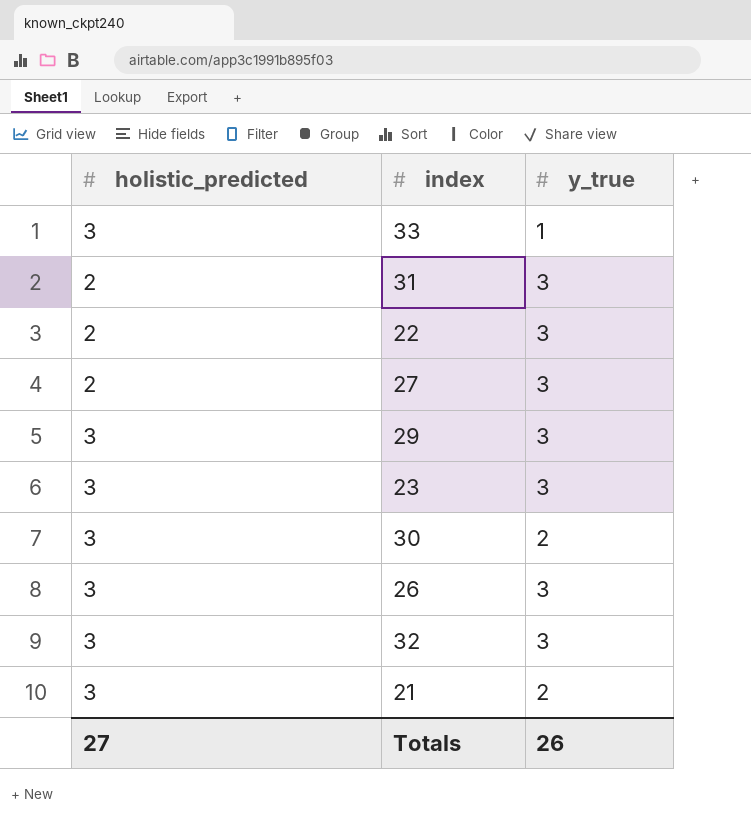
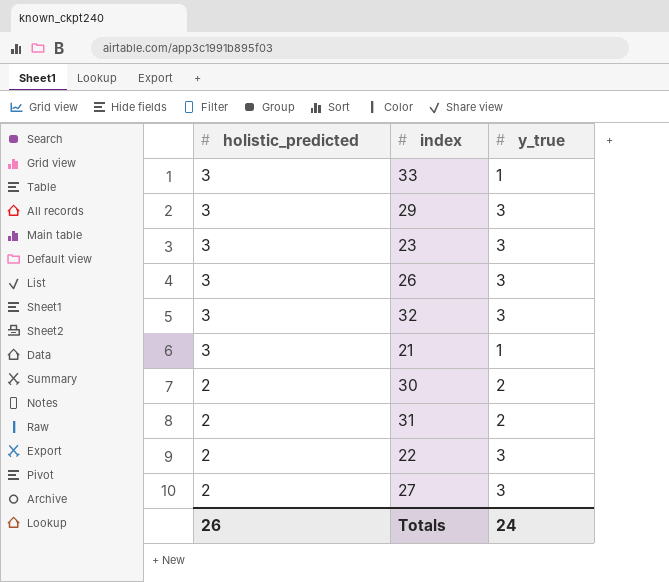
row order: none -> holistic_predicted descending
21 | y_true: 2 -> 1
30 | holistic_predicted: 3 -> 2
31 | y_true: 3 -> 2
Totals | holistic_predicted: 27 -> 26
Totals | y_true: 26 -> 24

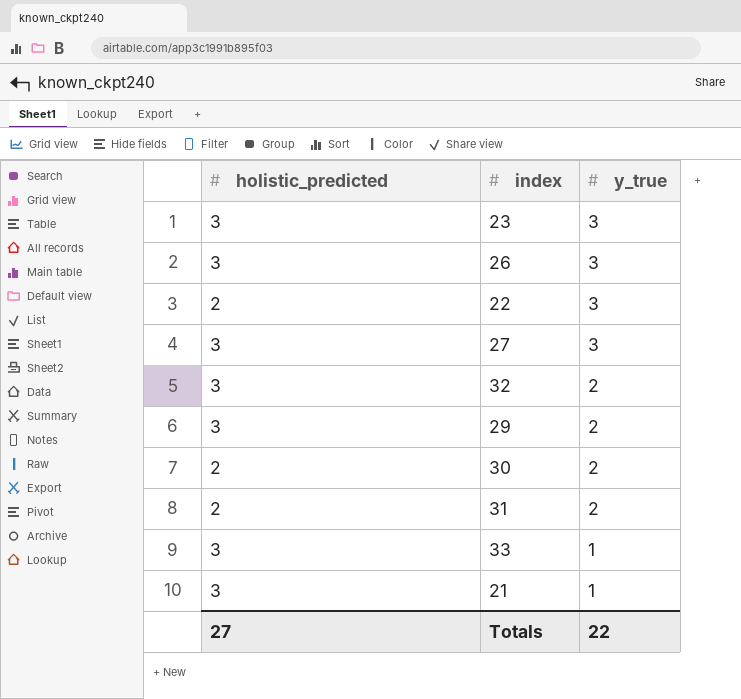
row order: holistic_predicted descending -> y_true descending
27 | holistic_predicted: 2 -> 3
32 | y_true: 3 -> 2
29 | y_true: 3 -> 2
Totals | holistic_predicted: 26 -> 27
Totals | y_true: 24 -> 22

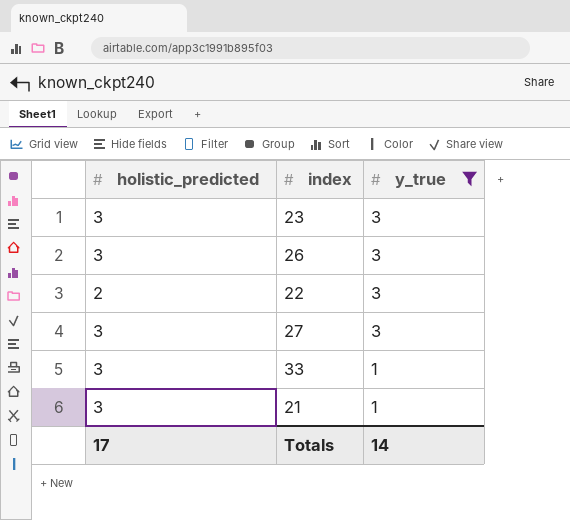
filter: none -> y_true != 2
Totals | holistic_predicted: 27 -> 17
Totals | y_true: 22 -> 14

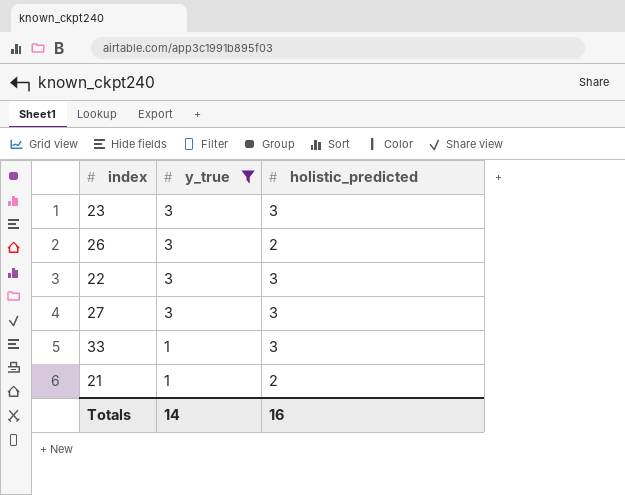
column holistic_predicted | position: 1 -> 3
26 | holistic_predicted: 3 -> 2
22 | holistic_predicted: 2 -> 3
21 | holistic_predicted: 3 -> 2
Totals | holistic_predicted: 17 -> 16

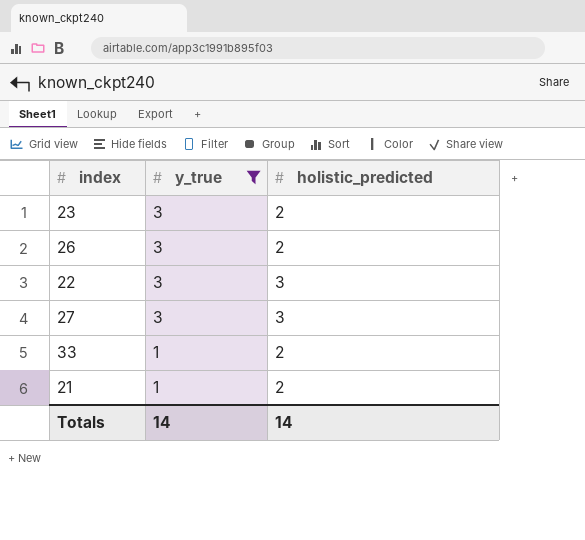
23 | holistic_predicted: 3 -> 2
33 | holistic_predicted: 3 -> 2
Totals | holistic_predicted: 16 -> 14

